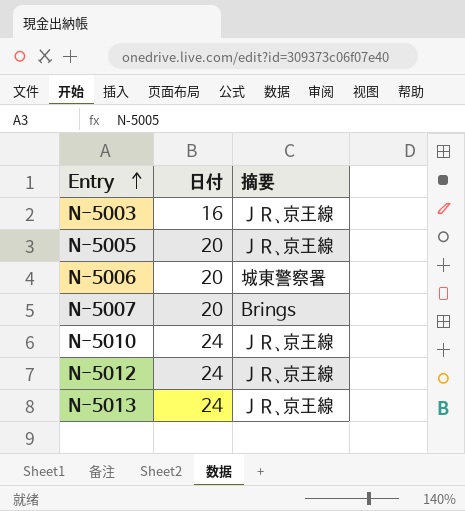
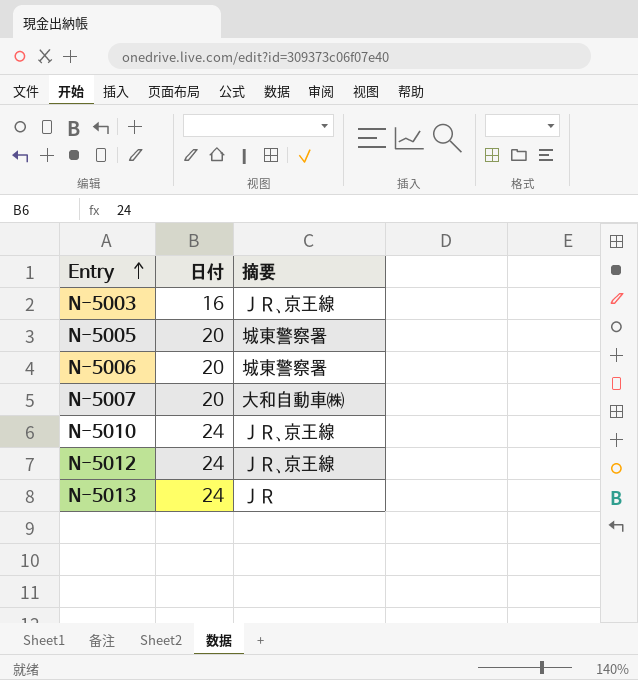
N-5005 | 摘要: ＪＲ、京王線 -> 城東警察署
N-5007 | 摘要: Brings -> 大和自動車㈱
N-5013 | 摘要: ＪＲ、京王線 -> ＪＲ

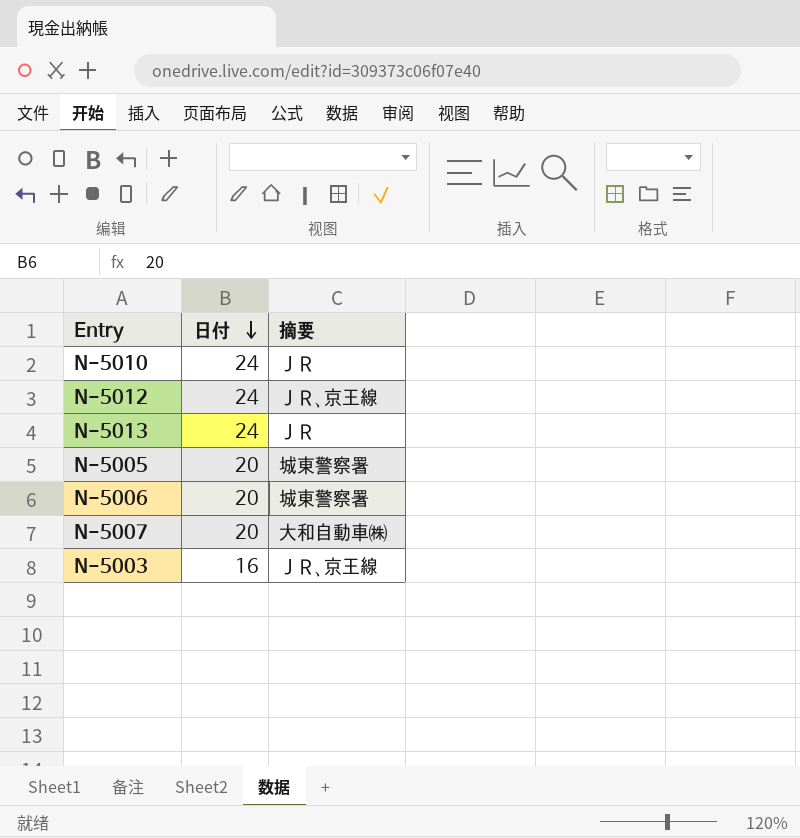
row order: Entry ascending -> 日付 descending
N-5010 | 摘要: ＪＲ、京王線 -> ＪＲ

